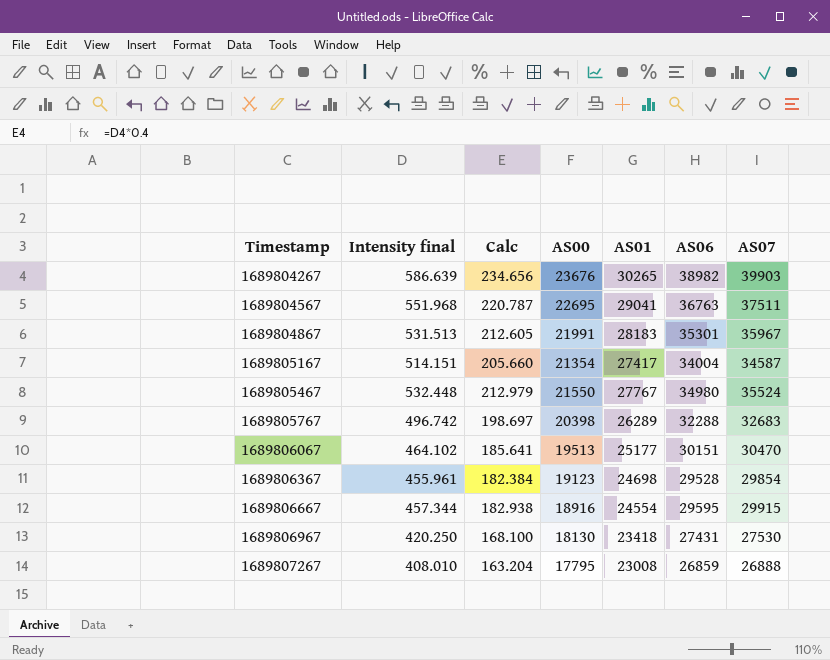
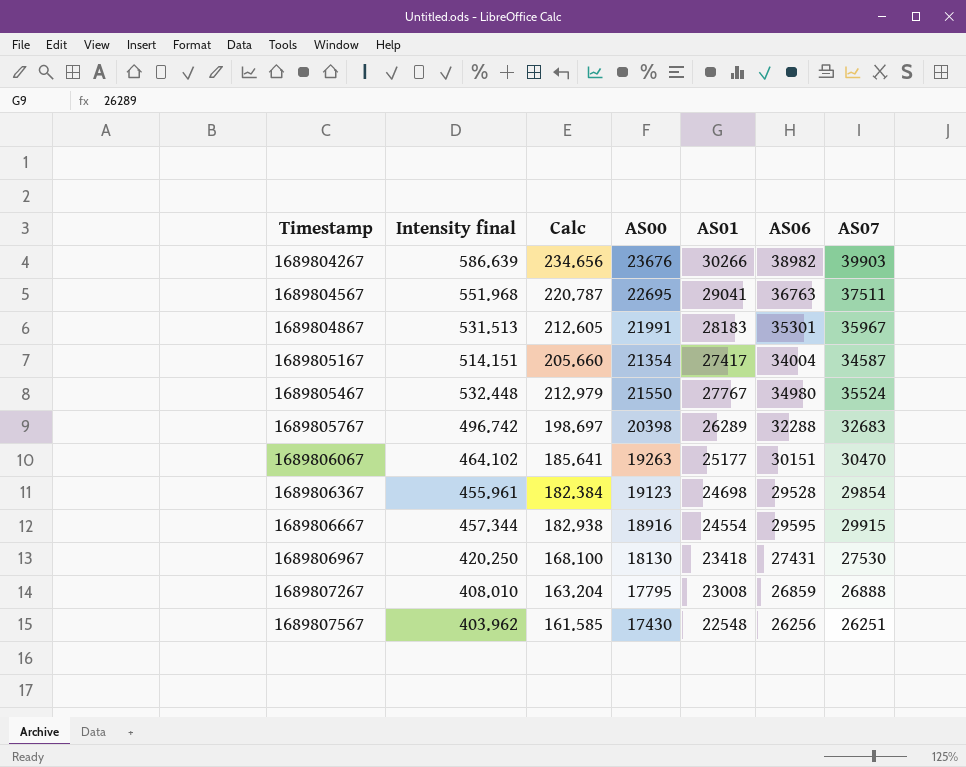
1689804267 | AS01: 30265 -> 30266
1689806067 | AS00: 19513 -> 19263
row 1689807567: none -> 403.962 | 161.585 | 17430 | 22548 | 26256 | 26251

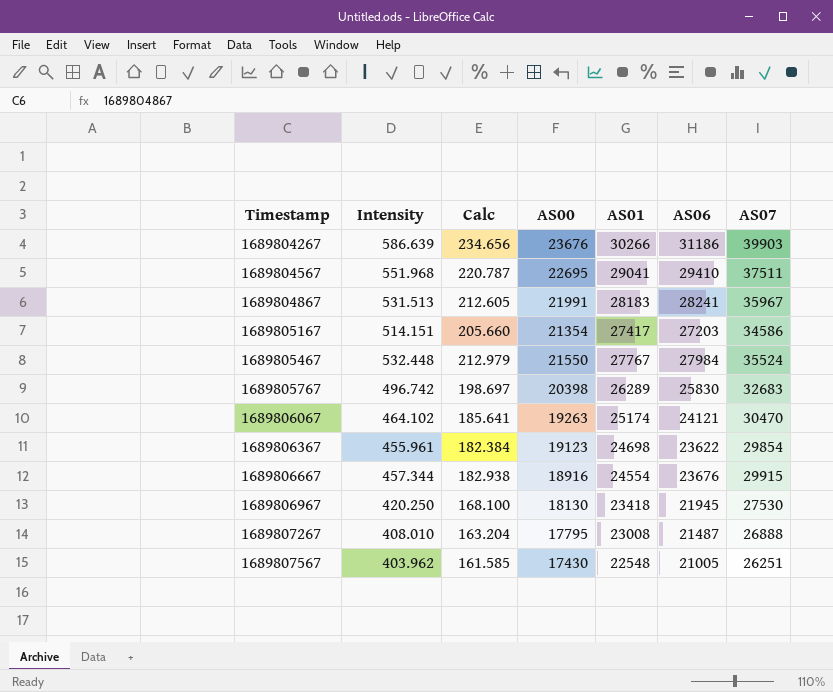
column name: Intensity final -> Intensity
1689804267 | AS06: 38982 -> 31186
1689804567 | AS06: 36763 -> 29410
1689804867 | AS06: 35301 -> 28241
1689805167 | AS06: 34004 -> 27203
1689805167 | AS07: 34587 -> 34586
1689805467 | AS06: 34980 -> 27984
1689805767 | AS06: 32288 -> 25830
1689806067 | AS01: 25177 -> 25174
1689806067 | AS06: 30151 -> 24121
1689806367 | AS06: 29528 -> 23622
1689806667 | AS06: 29595 -> 23676
1689806967 | AS06: 27431 -> 21945
1689807267 | AS06: 26859 -> 21487
1689807567 | AS06: 26256 -> 21005

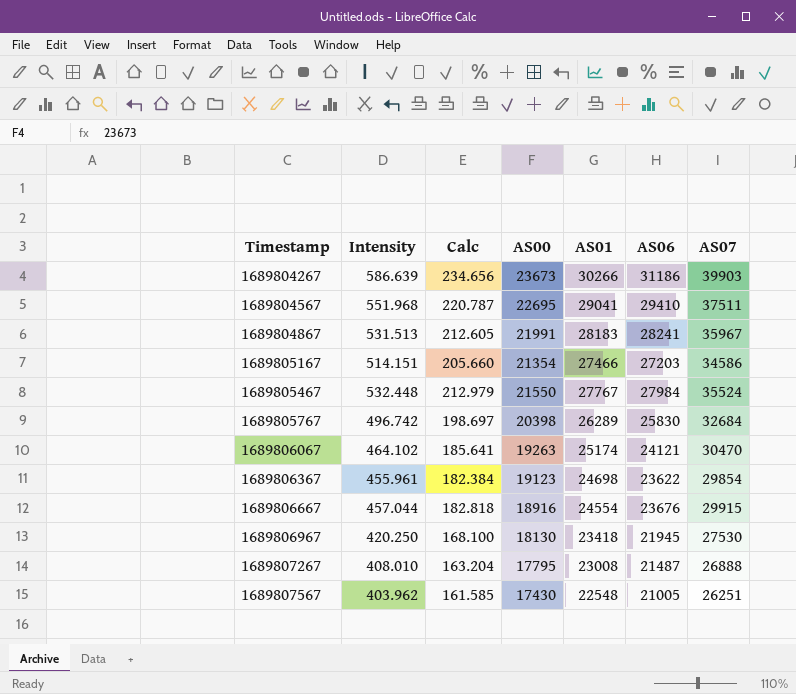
1689804267 | AS00: 23676 -> 23673
1689805167 | AS01: 27417 -> 27466
1689805767 | AS07: 32683 -> 32684
1689806667 | Intensity: 457.344 -> 457.044
1689806667 | Calc: 182.938 -> 182.818

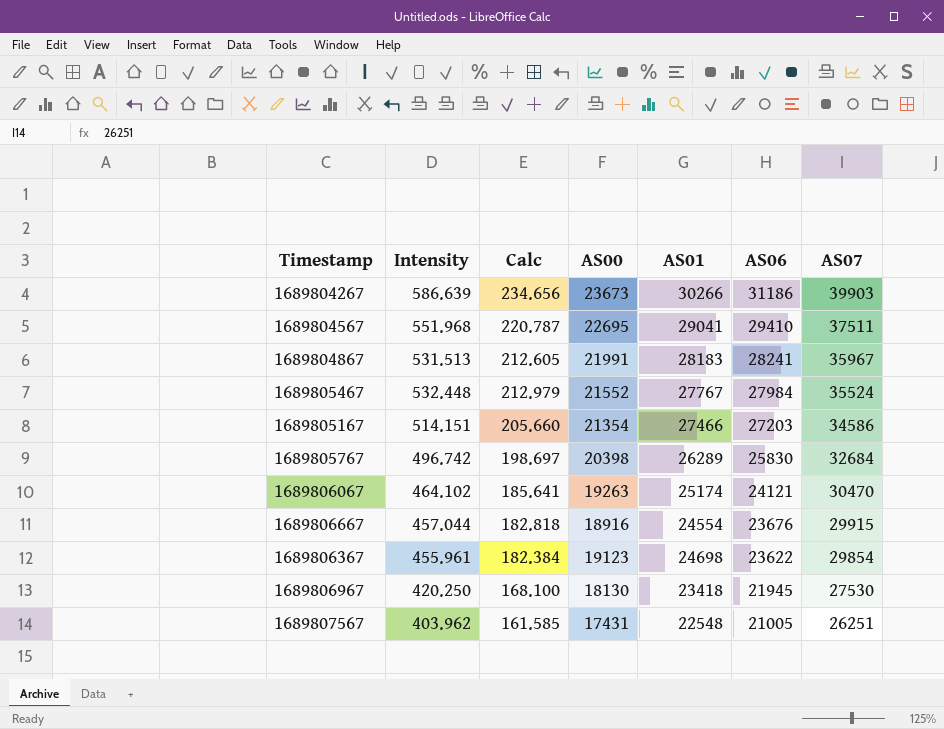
row order: Timestamp ascending -> AS06 descending
row 1689807267: 408.010 | 163.204 | 17795 | 23008 | 21487 | 26888 -> none
1689805467 | AS00: 21550 -> 21552
1689807567 | AS00: 17430 -> 17431

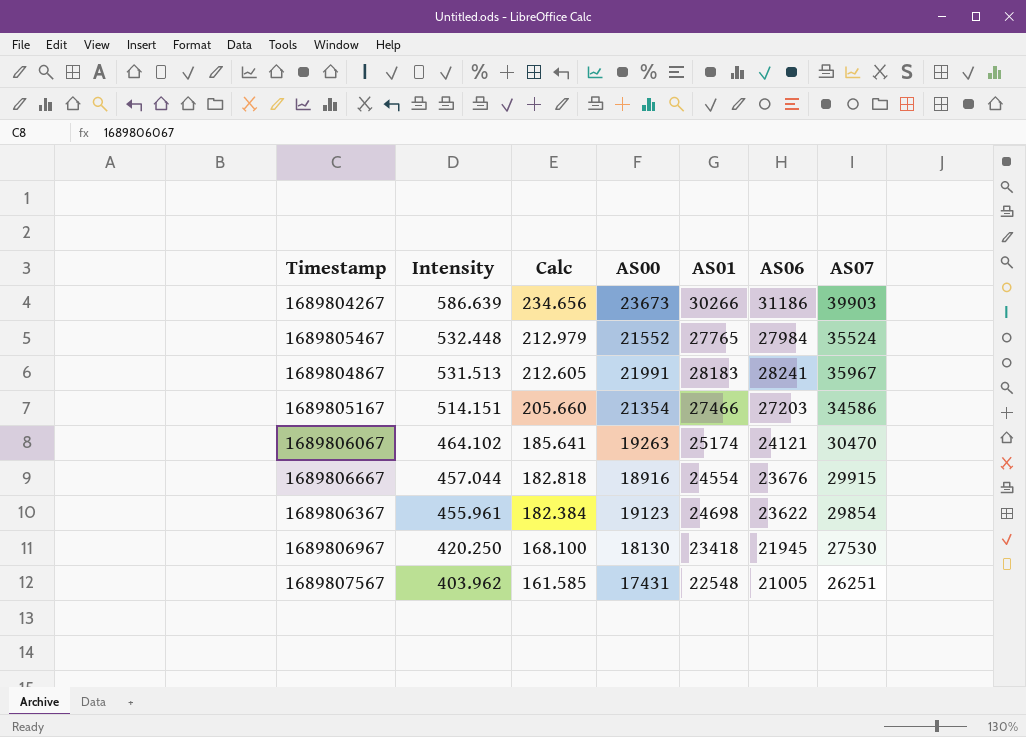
row order: AS06 descending -> Intensity descending
row 1689804567: 551.968 | 220.787 | 22695 | 29041 | 29410 | 37511 -> none
row 1689805767: 496.742 | 198.697 | 20398 | 26289 | 25830 | 32684 -> none
1689805467 | AS01: 27767 -> 27765

